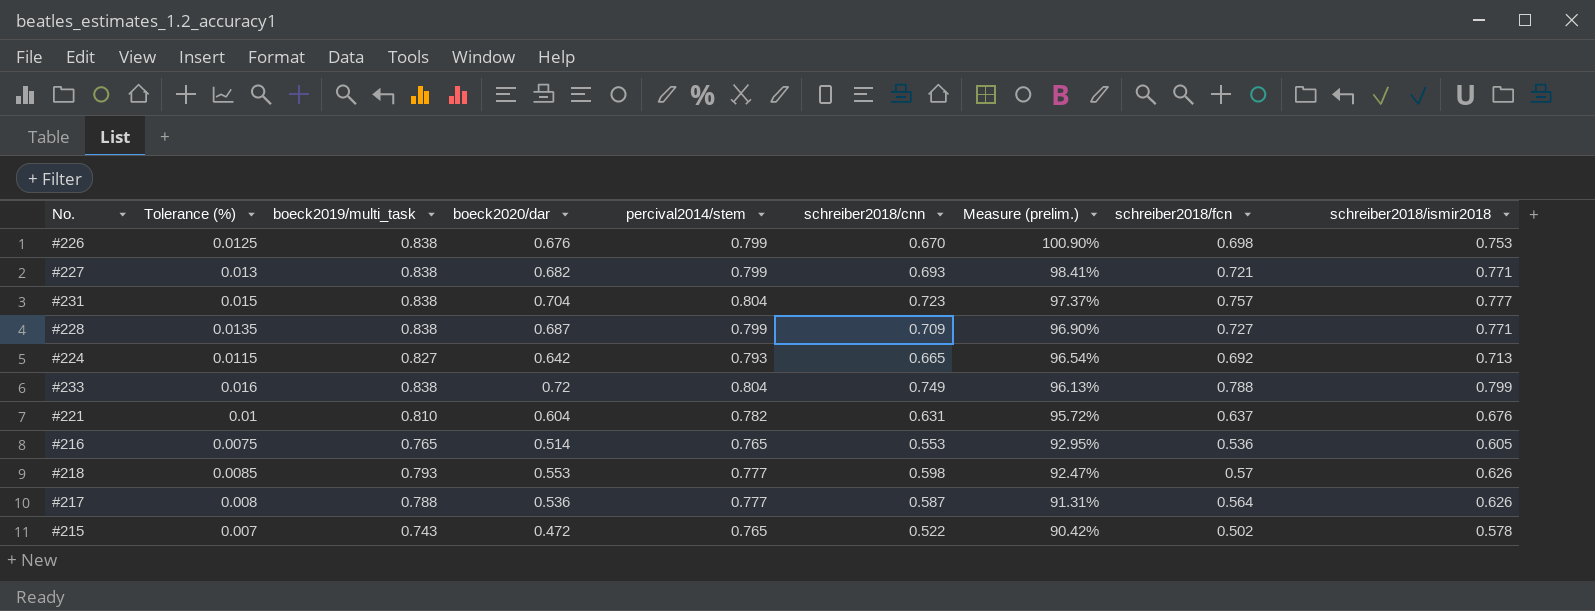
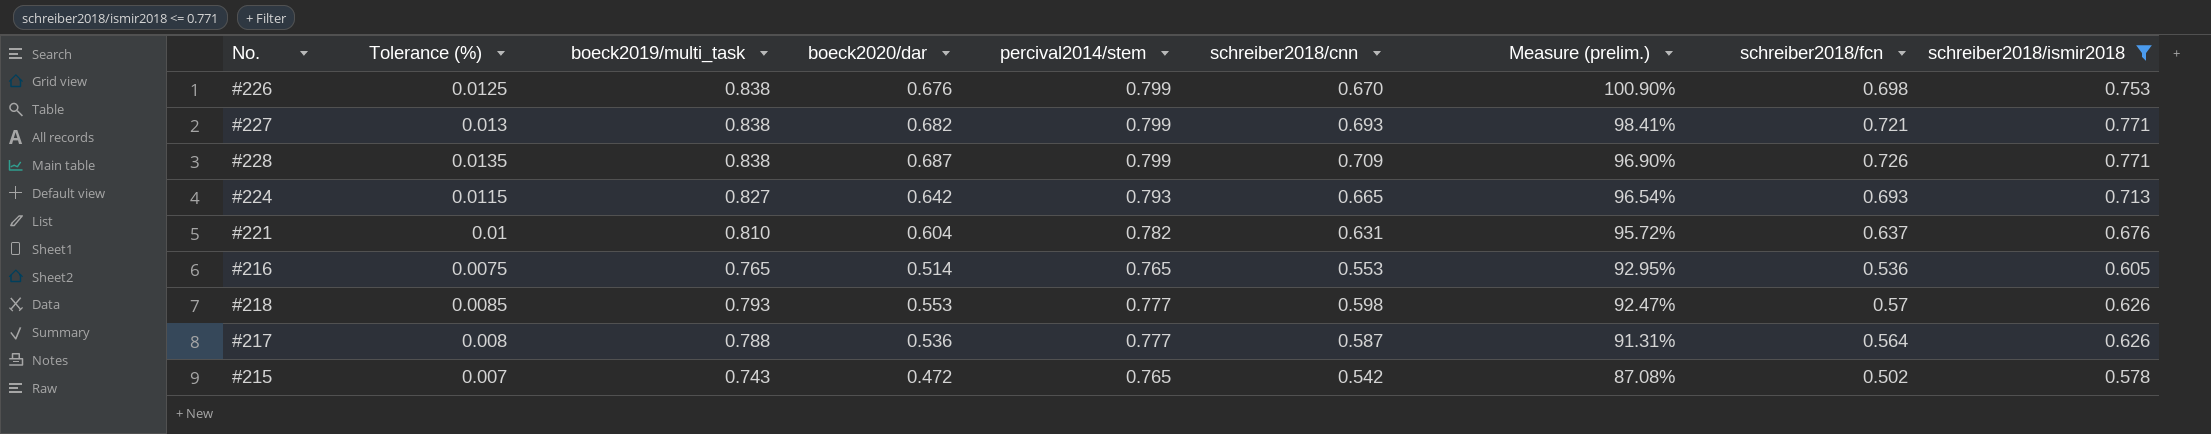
filter: none -> schreiber2018/ismir2018 <= 0.771
#228 | schreiber2018/fcn: 0.727 -> 0.726
#224 | schreiber2018/fcn: 0.692 -> 0.693
#215 | schreiber2018/cnn: 0.522 -> 0.542
#215 | Measure (prelim.): 90.42% -> 87.08%

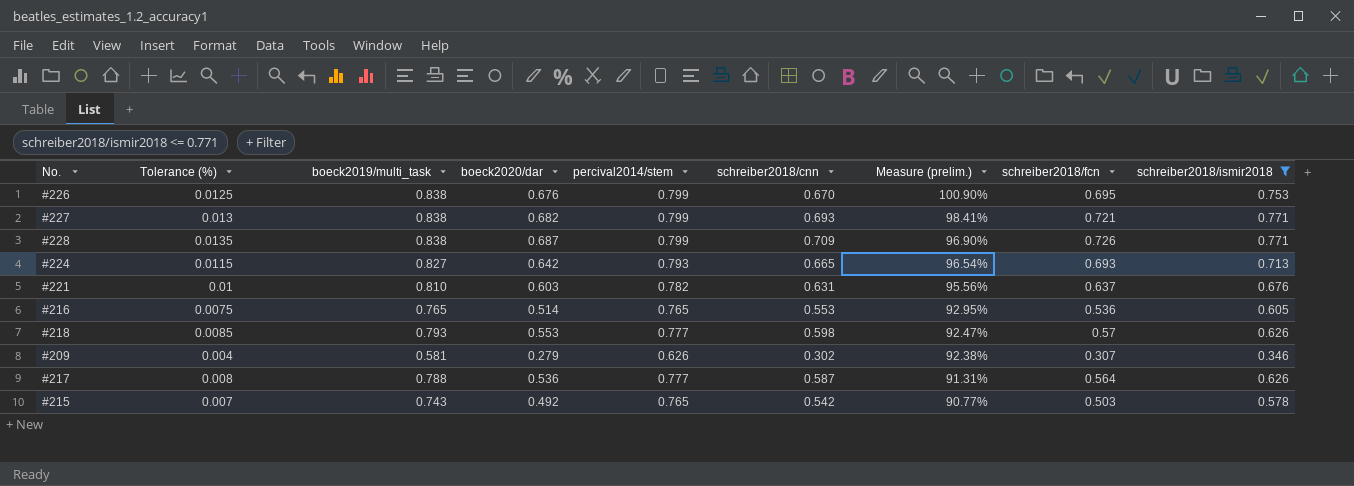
#226 | schreiber2018/fcn: 0.698 -> 0.695
#221 | boeck2020/dar: 0.604 -> 0.603
#221 | Measure (prelim.): 95.72% -> 95.56%
row #209: none -> 0.004 | 0.581 | 0.279 | 0.626 | 0.302 | 92.38% | 0.307 | 0.346
#215 | boeck2020/dar: 0.472 -> 0.492
#215 | Measure (prelim.): 87.08% -> 90.77%
#215 | schreiber2018/fcn: 0.502 -> 0.503

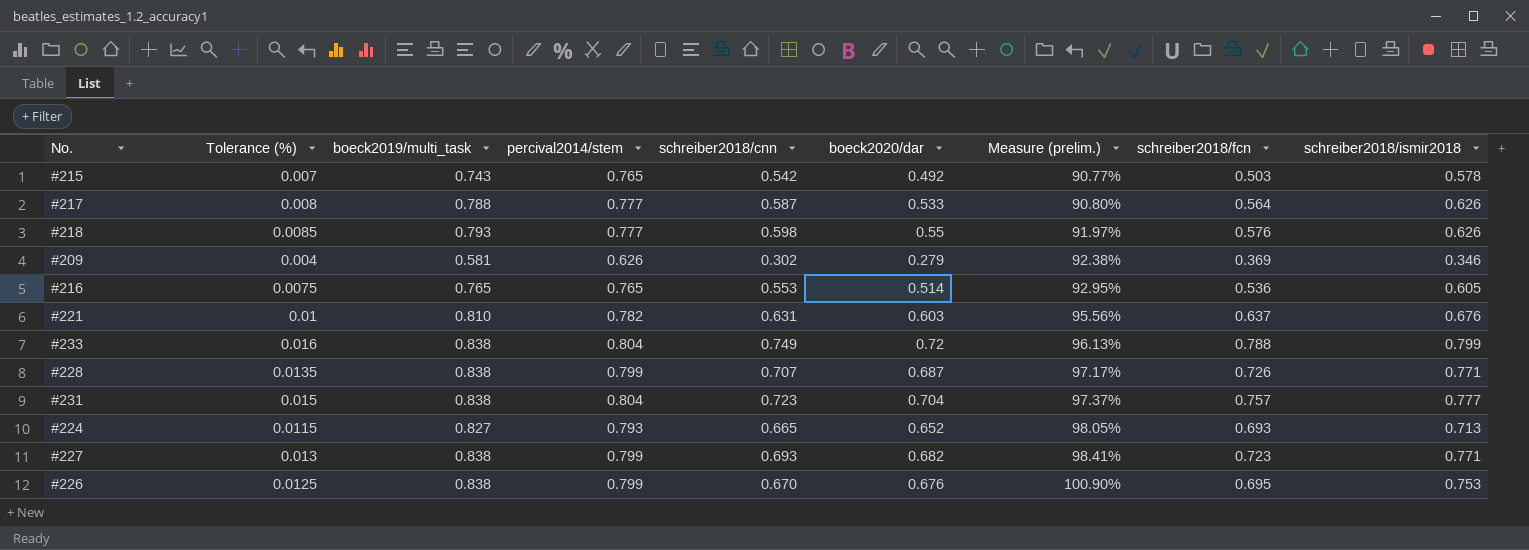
filter: schreiber2018/ismir2018 <= 0.771 -> none
row order: Measure (prelim.) descending -> Measure (prelim.) ascending
column boeck2020/dar | position: 4 -> 6
#217 | boeck2020/dar: 0.536 -> 0.533
#217 | Measure (prelim.): 91.31% -> 90.80%
#218 | boeck2020/dar: 0.553 -> 0.55
#218 | Measure (prelim.): 92.47% -> 91.97%
#218 | schreiber2018/fcn: 0.57 -> 0.576
#209 | schreiber2018/fcn: 0.307 -> 0.369
#228 | schreiber2018/cnn: 0.709 -> 0.707
#228 | Measure (prelim.): 96.90% -> 97.17%
#224 | boeck2020/dar: 0.642 -> 0.652
#224 | Measure (prelim.): 96.54% -> 98.05%
#227 | schreiber2018/fcn: 0.721 -> 0.723

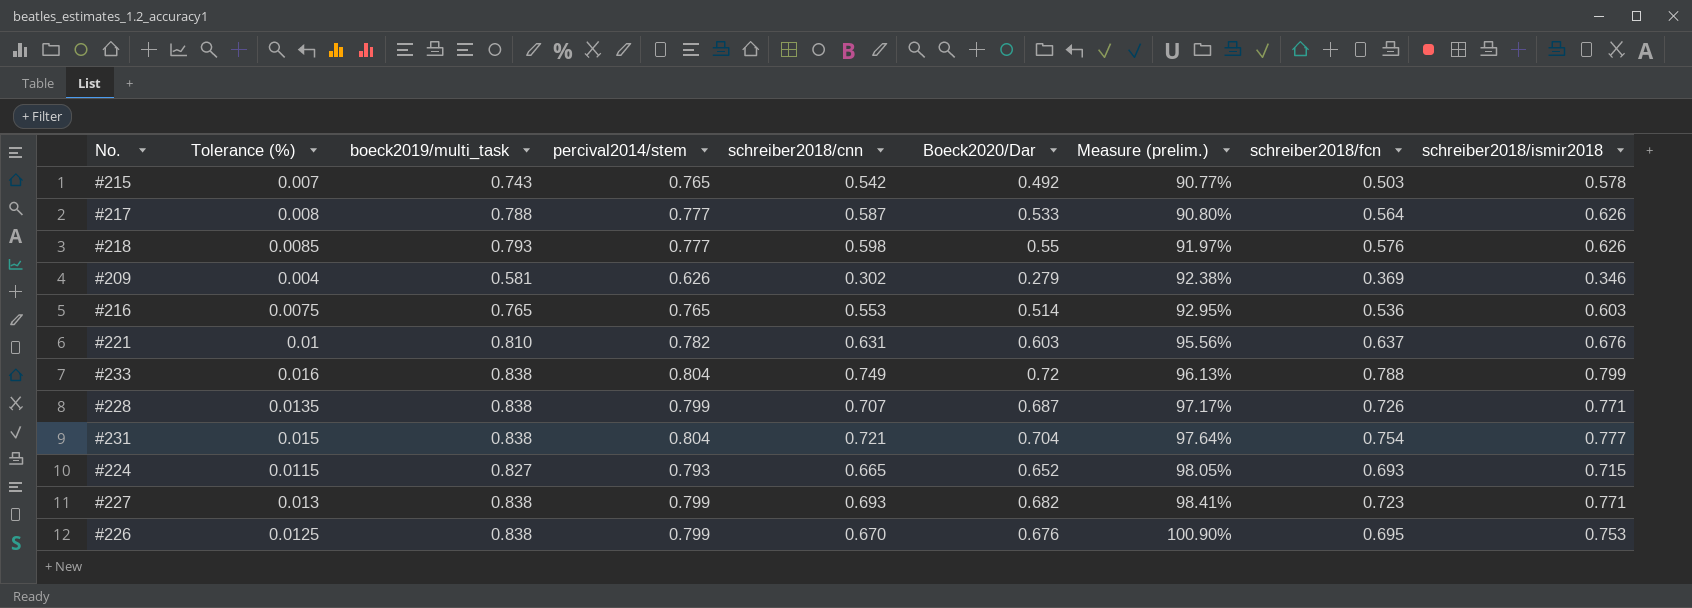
column name: boeck2020/dar -> Boeck2020/Dar
#216 | schreiber2018/ismir2018: 0.605 -> 0.603
#231 | schreiber2018/cnn: 0.723 -> 0.721
#231 | Measure (prelim.): 97.37% -> 97.64%
#231 | schreiber2018/fcn: 0.757 -> 0.754
#224 | schreiber2018/ismir2018: 0.713 -> 0.715

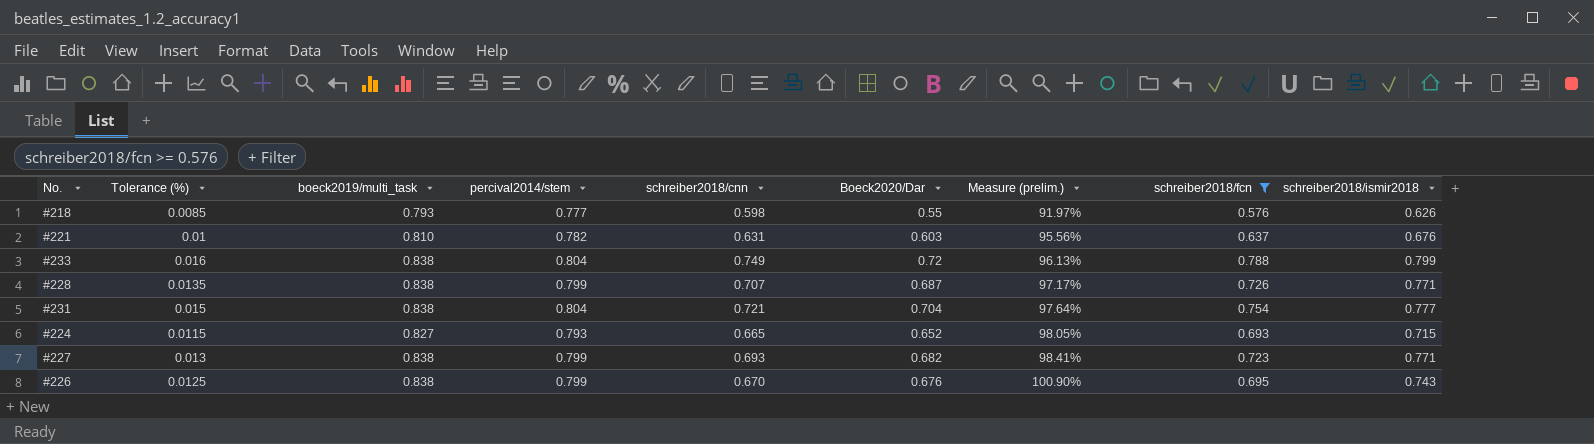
filter: none -> schreiber2018/fcn >= 0.576
#226 | schreiber2018/ismir2018: 0.753 -> 0.743

